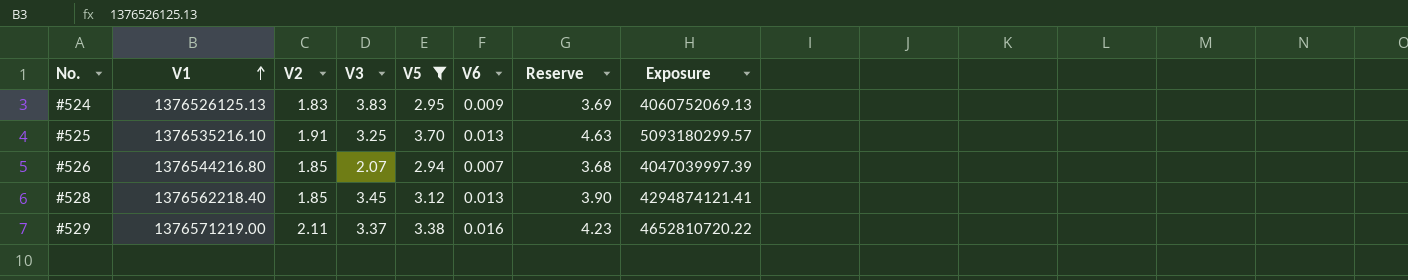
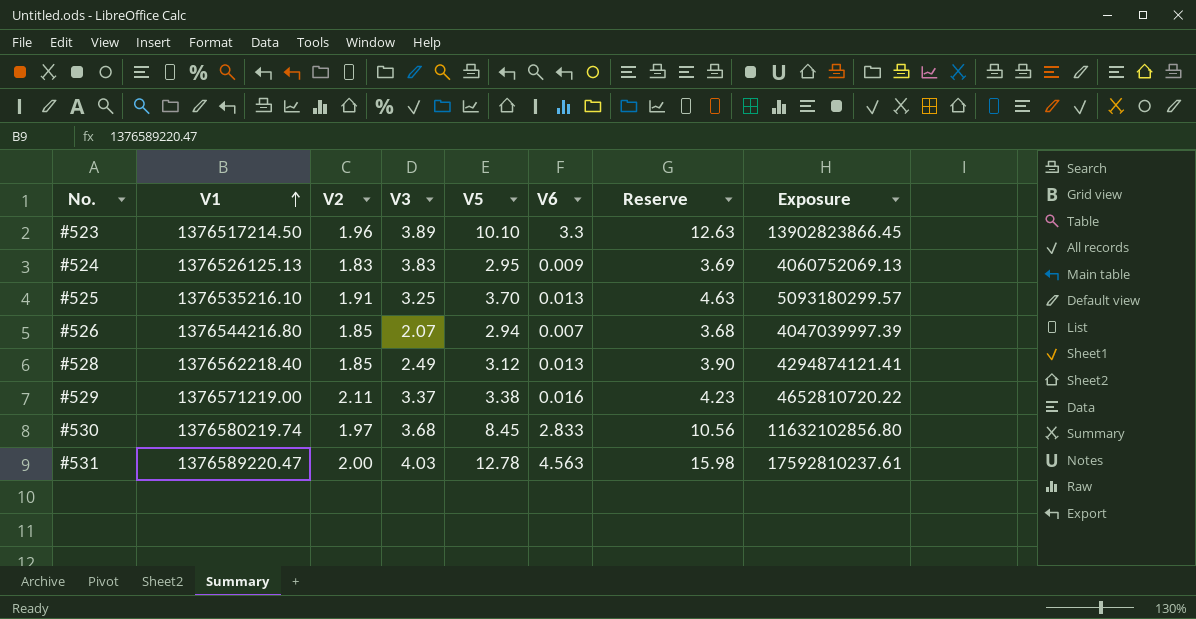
filter: V5 <= 3.70 -> none
#528 | V3: 3.45 -> 2.49

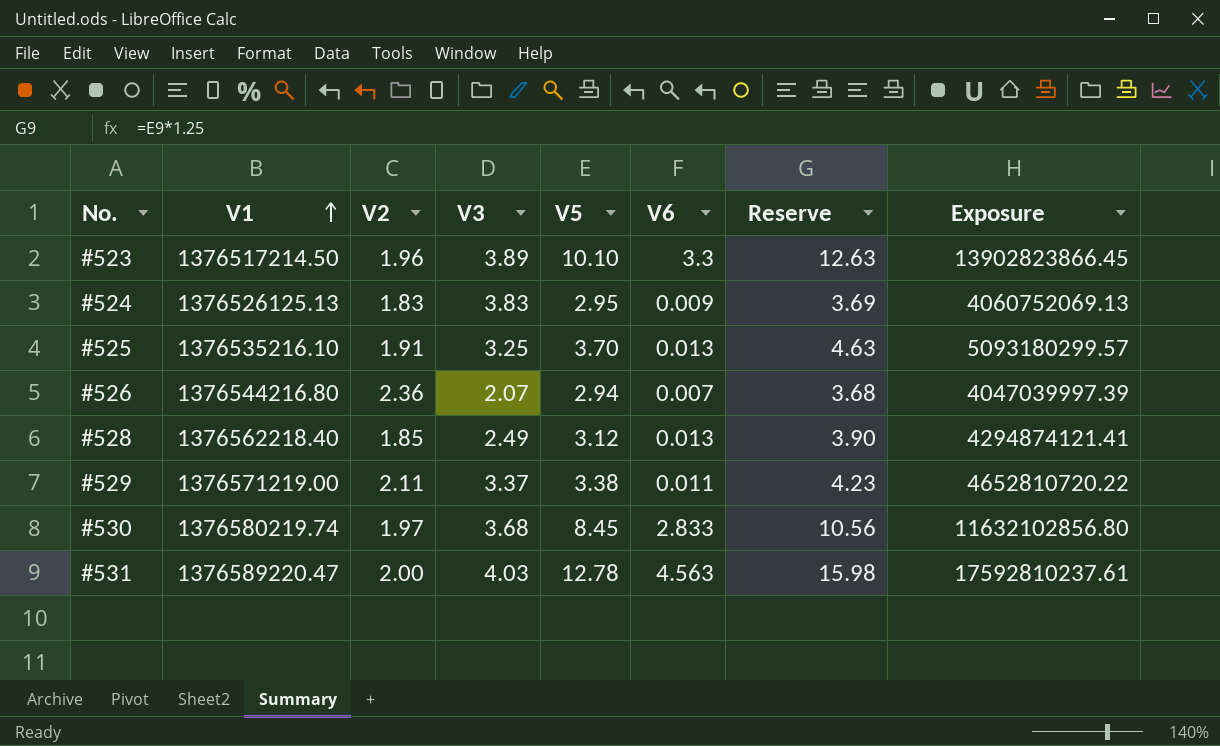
#526 | V2: 1.85 -> 2.36
#529 | V6: 0.016 -> 0.011

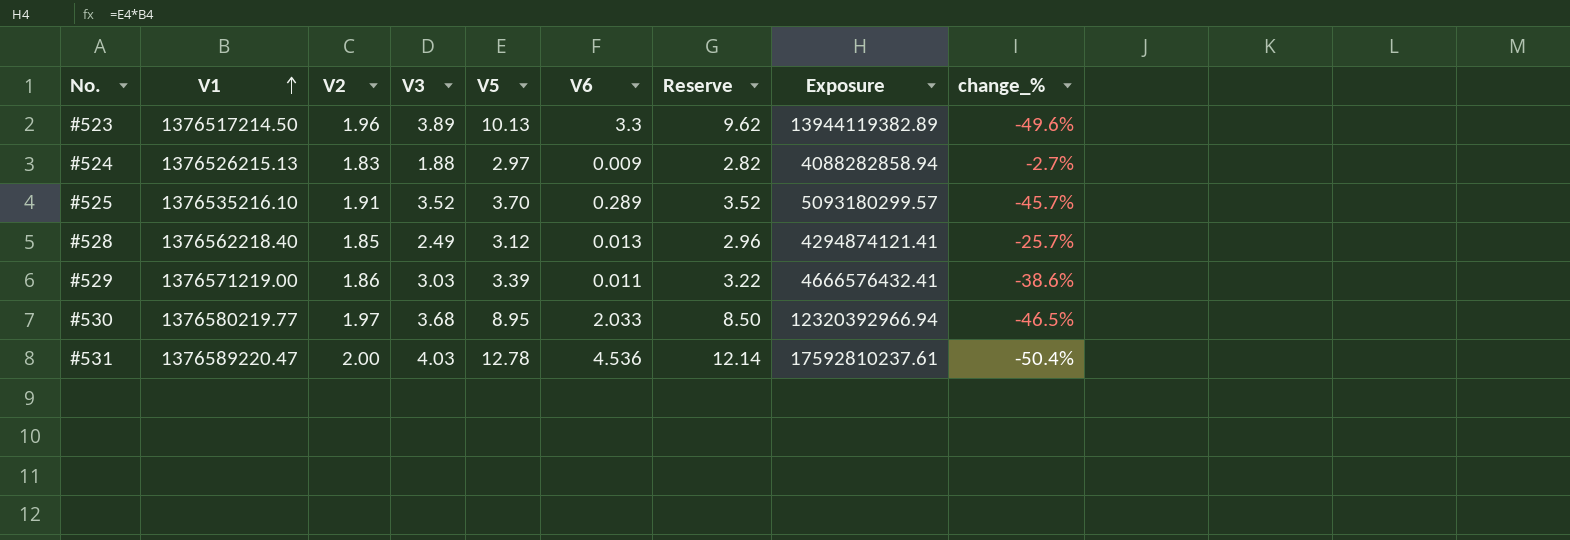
column Reserve | formula: [V5] * 1.25 -> [V5] * 0.95
column change_% | formula: none -> ([V2] - [V3]) / [V3]
row #526: 1376544216.80 | 2.36 | 2.07 | 2.94 | 0.007 | 3.68 | 4047039997.39 -> none
#523 | V5: 10.10 -> 10.13
#523 | Exposure: 13902823866.45 -> 13944119382.89
#524 | V1: 1376526125.13 -> 1376526215.13
#524 | V3: 3.83 -> 1.88
#524 | V5: 2.95 -> 2.97
#524 | Exposure: 4060752069.13 -> 4088282858.94
#525 | V3: 3.25 -> 3.52
#525 | V6: 0.013 -> 0.289
#529 | V2: 2.11 -> 1.86
#529 | V3: 3.37 -> 3.03
#529 | V5: 3.38 -> 3.39
#529 | Exposure: 4652810720.22 -> 4666576432.41
#530 | V1: 1376580219.74 -> 1376580219.77
#530 | V5: 8.45 -> 8.95
#530 | V6: 2.833 -> 2.033
#530 | Exposure: 11632102856.80 -> 12320392966.94
#531 | V6: 4.563 -> 4.536

